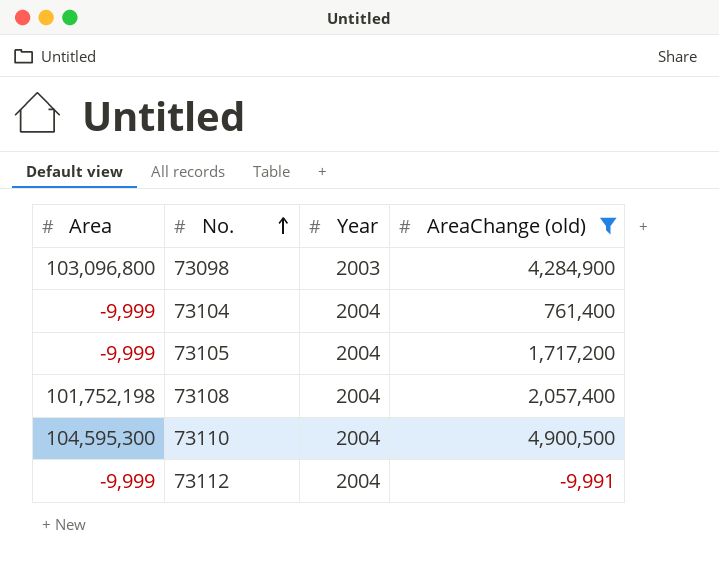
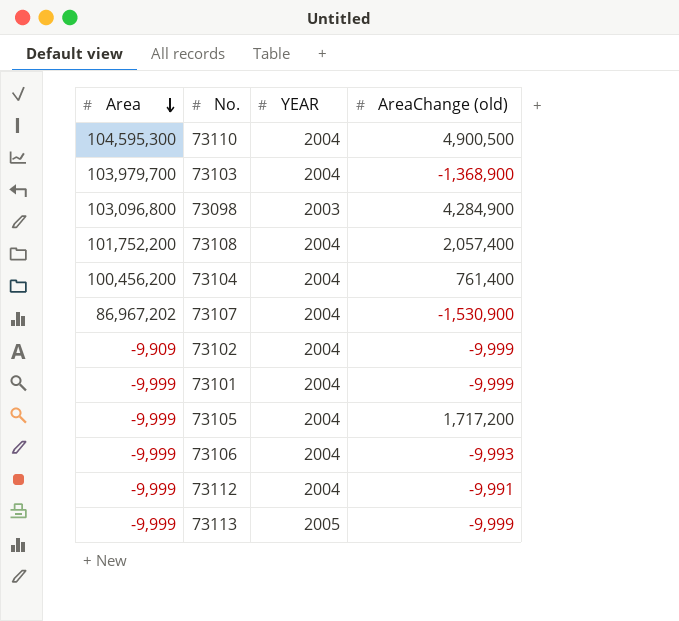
filter: AreaChange (old) >= -9,991 -> none
row order: No. ascending -> Area descending
column name: Year -> YEAR
73108 | Area: 101,752,198 -> 101,752,200
73104 | Area: -9,999 -> 100,456,200

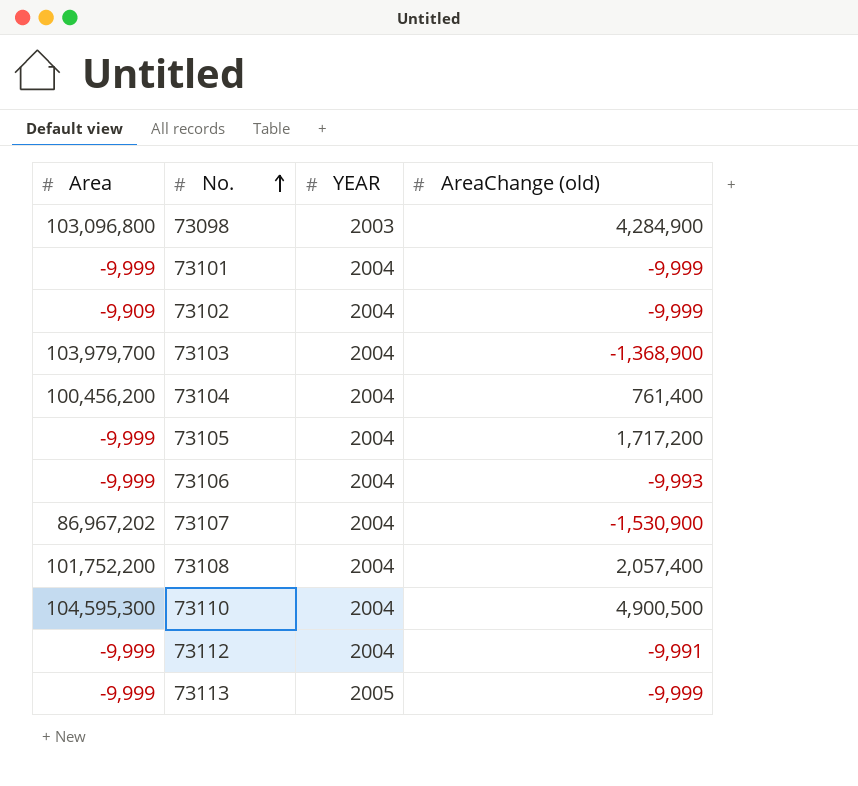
row order: Area descending -> No. ascending

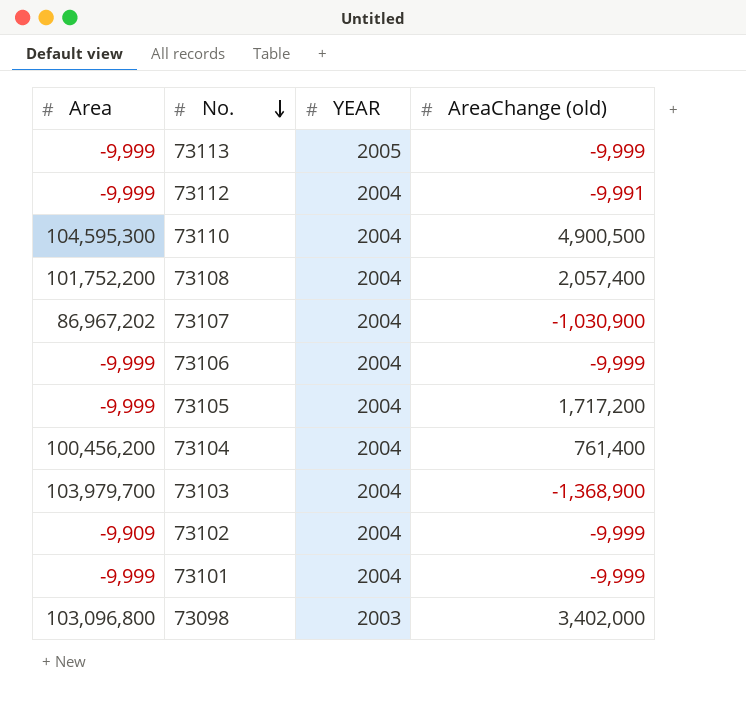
row order: No. ascending -> No. descending
73107 | AreaChange (old): -1,530,900 -> -1,030,900
73106 | AreaChange (old): -9,993 -> -9,999
73098 | AreaChange (old): 4,284,900 -> 3,402,000

